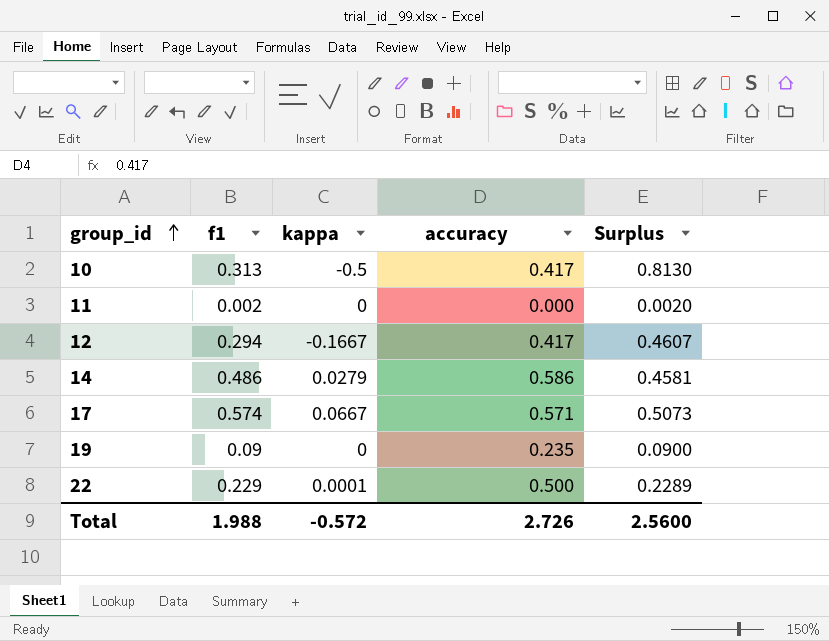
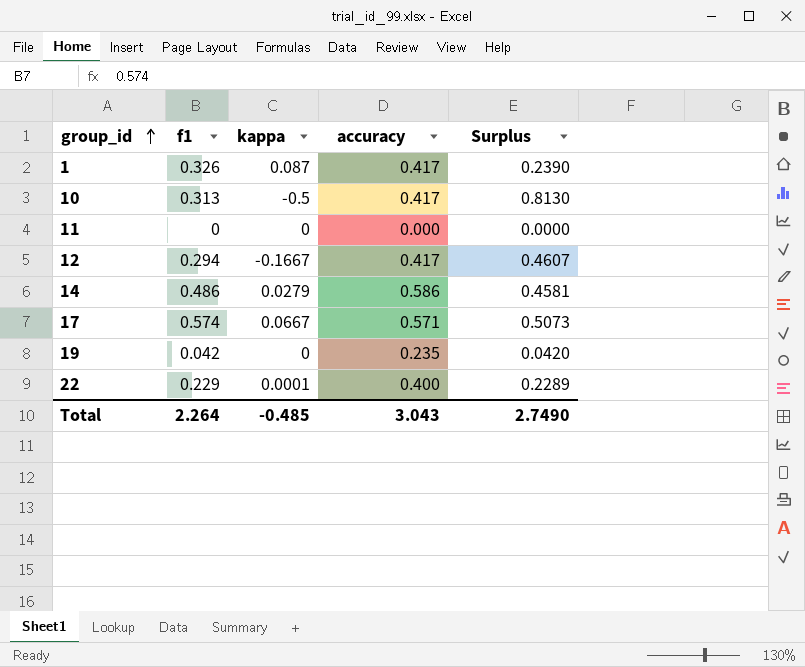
row 1: none -> 0.326 | 0.087 | 0.417 | 0.2390
11 | f1: 0.002 -> 0
11 | Surplus: 0.0020 -> 0.0000
19 | f1: 0.09 -> 0.042
19 | Surplus: 0.0900 -> 0.0420
22 | accuracy: 0.500 -> 0.400
Total | f1: 1.988 -> 2.264
Total | kappa: -0.572 -> -0.485
Total | accuracy: 2.726 -> 3.043
Total | Surplus: 2.5600 -> 2.7490

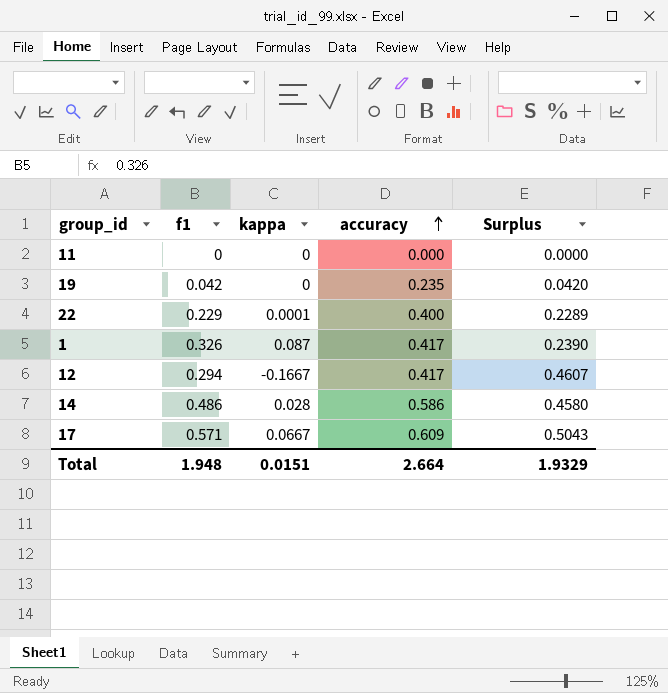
row order: group_id ascending -> accuracy ascending
row 10: 0.313 | -0.5 | 0.417 | 0.8130 -> none
14 | kappa: 0.0279 -> 0.028
14 | Surplus: 0.4581 -> 0.4580
17 | f1: 0.574 -> 0.571
17 | accuracy: 0.571 -> 0.609
17 | Surplus: 0.5073 -> 0.5043
Total | f1: 2.264 -> 1.948
Total | kappa: -0.485 -> 0.0151
Total | accuracy: 3.043 -> 2.664
Total | Surplus: 2.7490 -> 1.9329

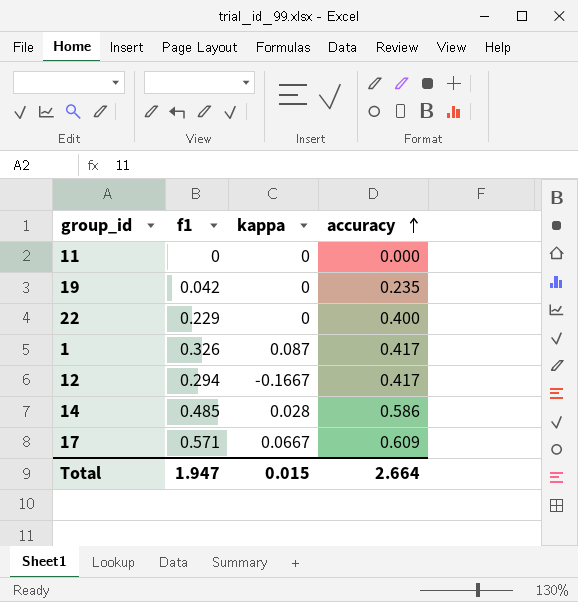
column Surplus | formula: [f1] - [kappa] -> none
22 | kappa: 0.0001 -> 0
14 | f1: 0.486 -> 0.485
Total | f1: 1.948 -> 1.947
Total | kappa: 0.0151 -> 0.015

